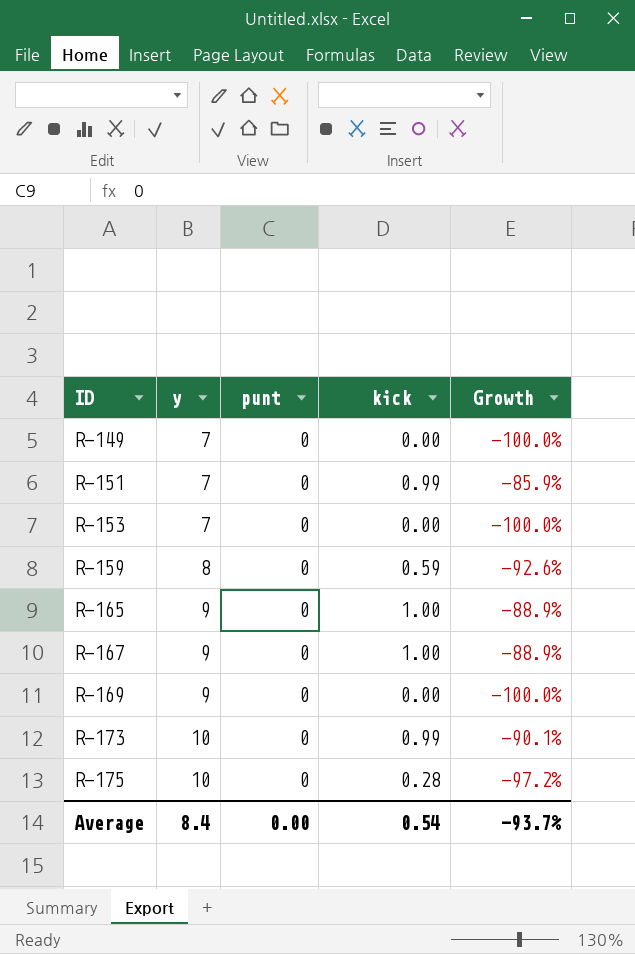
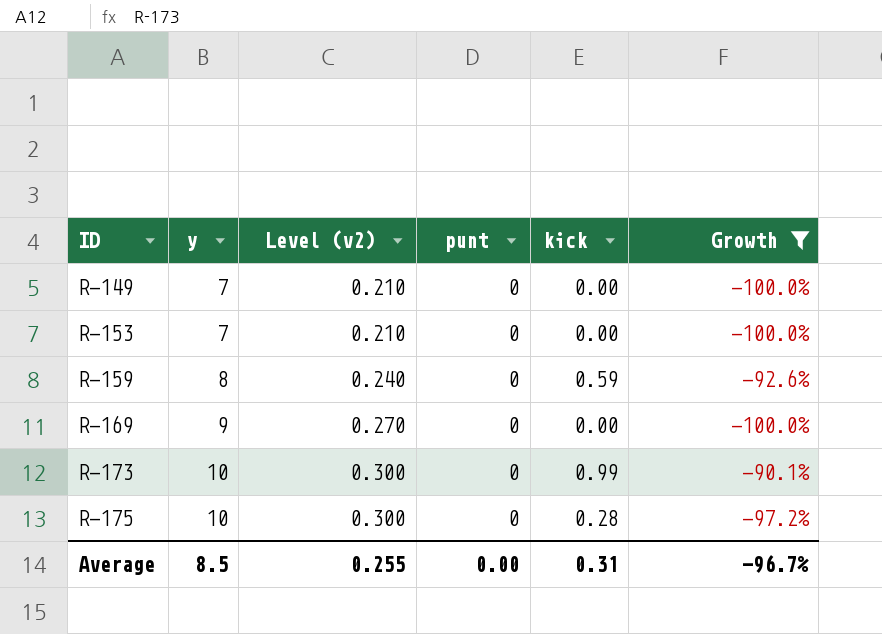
filter: none -> Growth <= -90.1%
column Level (v2) | formula: none -> [y] * 0.03
Average | y: 8.4 -> 8.5
Average | kick: 0.54 -> 0.31
Average | Growth: -93.7% -> -96.7%

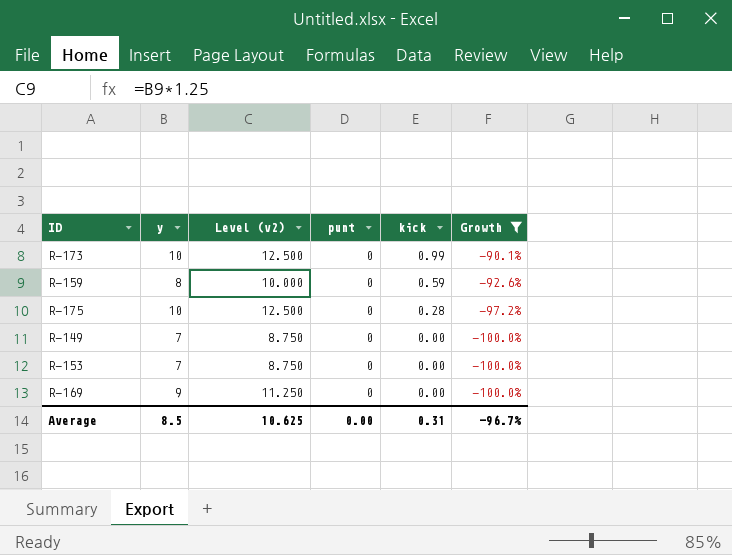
row order: ID ascending -> kick descending
column Level (v2) | formula: [y] * 0.03 -> [y] * 1.25
Average | Level (v2): 0.255 -> 10.625

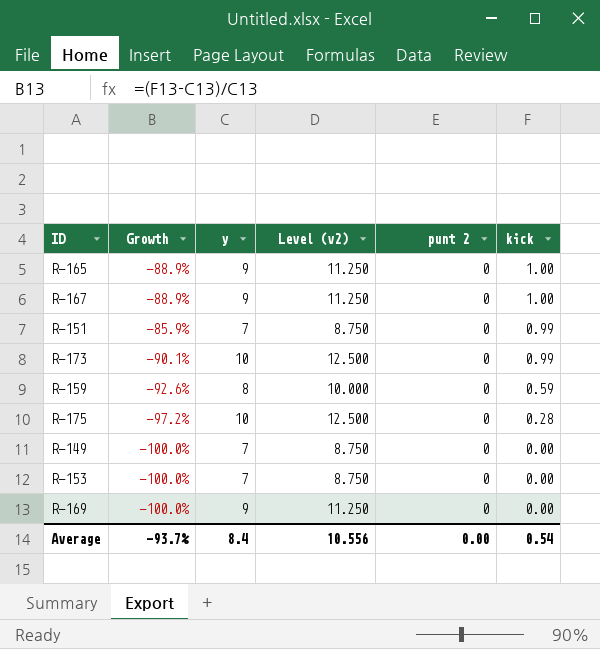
filter: Growth <= -90.1% -> none
column Growth | position: 6 -> 2
column name: punt -> punt 2
Average | Growth: -96.7% -> -93.7%
Average | y: 8.5 -> 8.4
Average | Level (v2): 10.625 -> 10.556
Average | kick: 0.31 -> 0.54

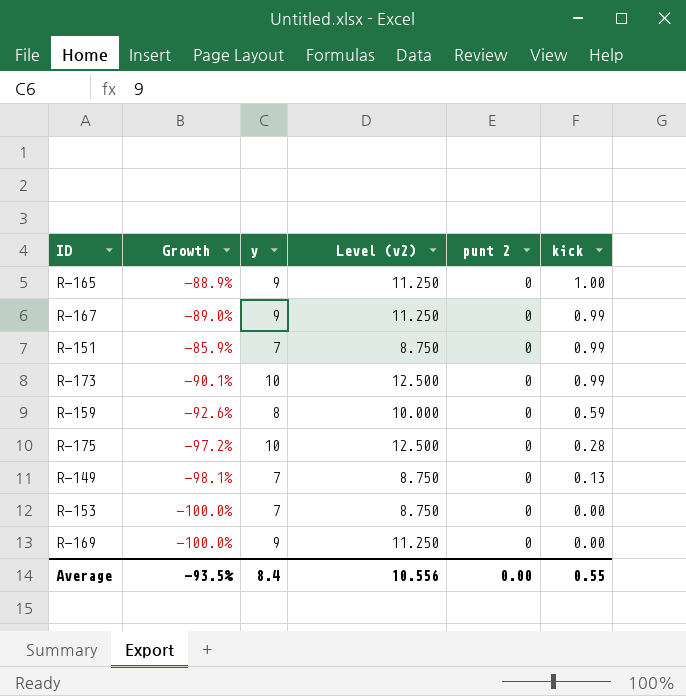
R-167 | Growth: -88.9% -> -89.0%
R-167 | kick: 1.00 -> 0.99
R-149 | Growth: -100.0% -> -98.1%
R-149 | kick: 0.00 -> 0.13
Average | Growth: -93.7% -> -93.5%
Average | kick: 0.54 -> 0.55

